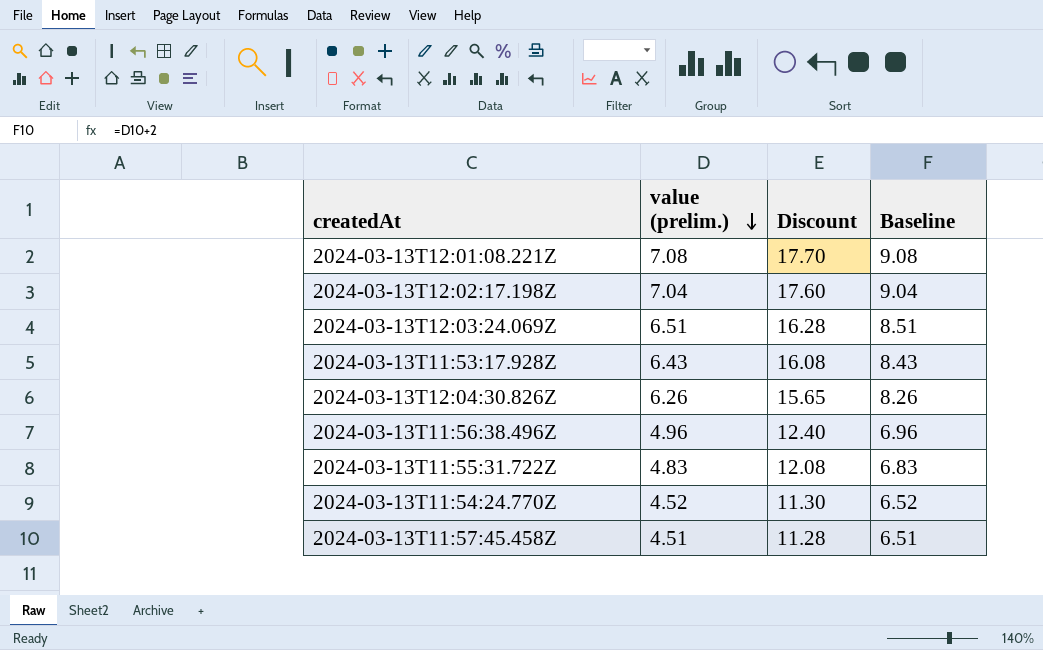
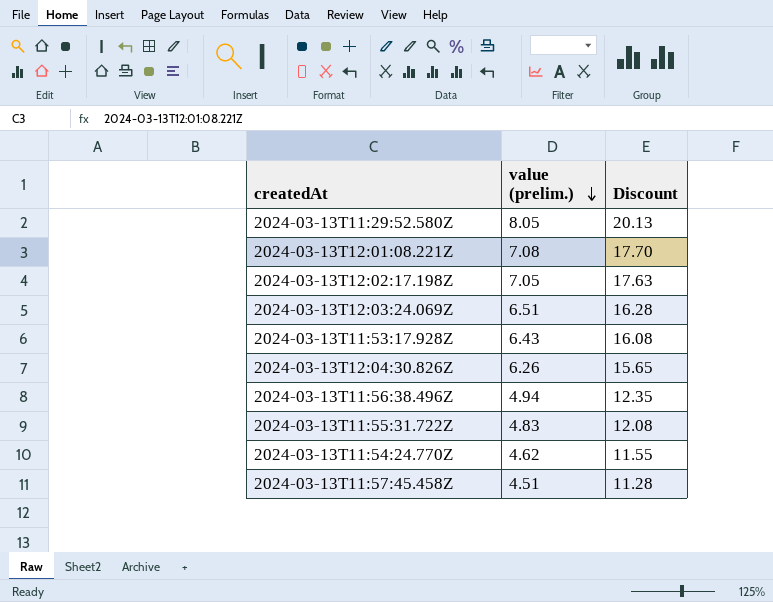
column Baseline | formula: [value (prelim.)] + 2 -> none
row 2024-03-13T11:29:52.580Z: none -> 8.05 | 20.13
2024-03-13T12:02:17.198Z | value (prelim.): 7.04 -> 7.05
2024-03-13T12:02:17.198Z | Discount: 17.60 -> 17.63
2024-03-13T11:56:38.496Z | value (prelim.): 4.96 -> 4.94
2024-03-13T11:56:38.496Z | Discount: 12.40 -> 12.35
2024-03-13T11:54:24.770Z | value (prelim.): 4.52 -> 4.62
2024-03-13T11:54:24.770Z | Discount: 11.30 -> 11.55

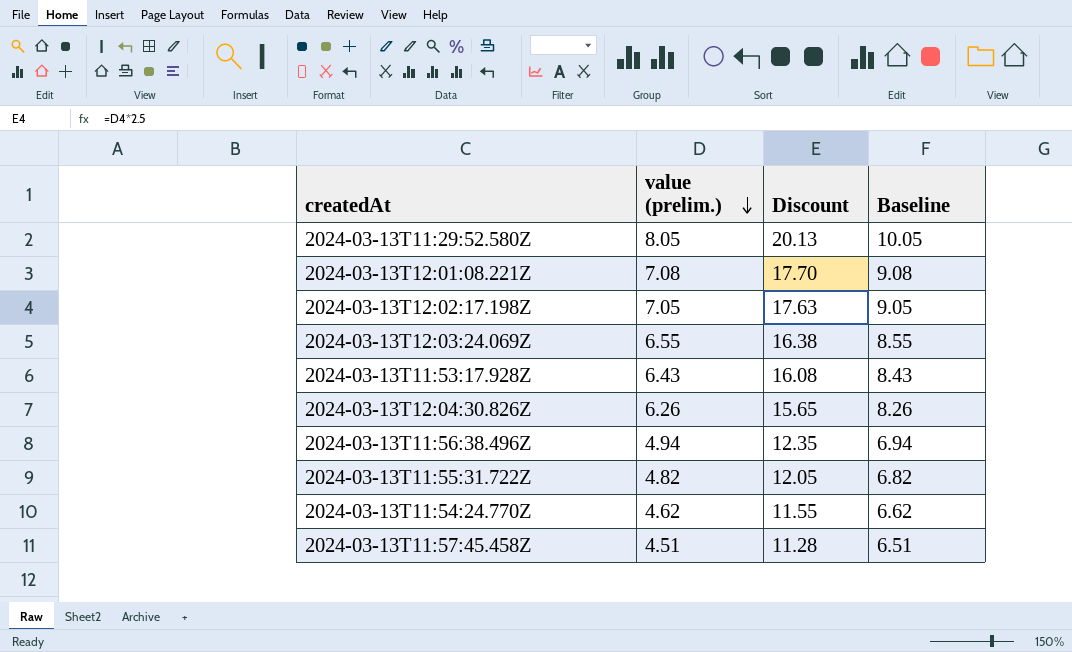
column Baseline | formula: none -> [value (prelim.)] + 2
2024-03-13T12:03:24.069Z | value (prelim.): 6.51 -> 6.55
2024-03-13T12:03:24.069Z | Discount: 16.28 -> 16.38
2024-03-13T11:55:31.722Z | value (prelim.): 4.83 -> 4.82
2024-03-13T11:55:31.722Z | Discount: 12.08 -> 12.05

